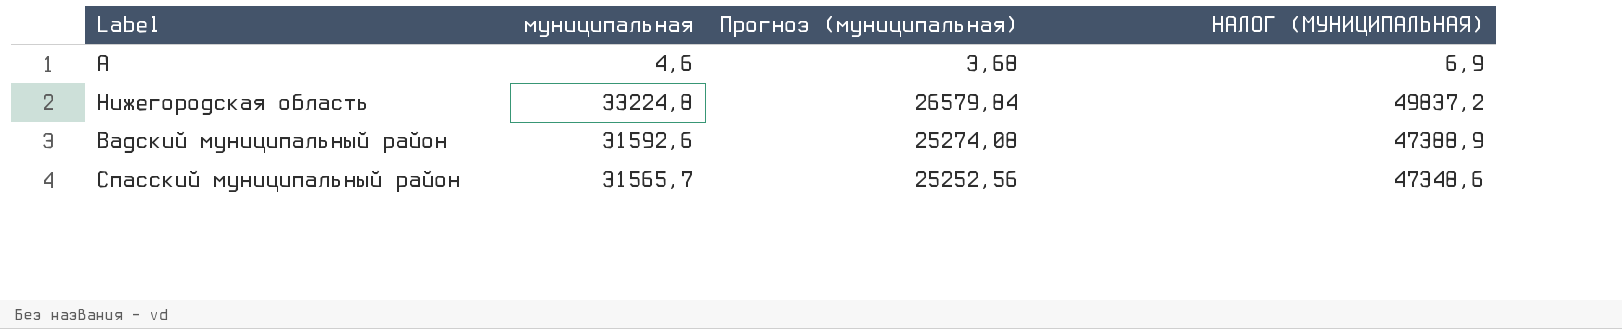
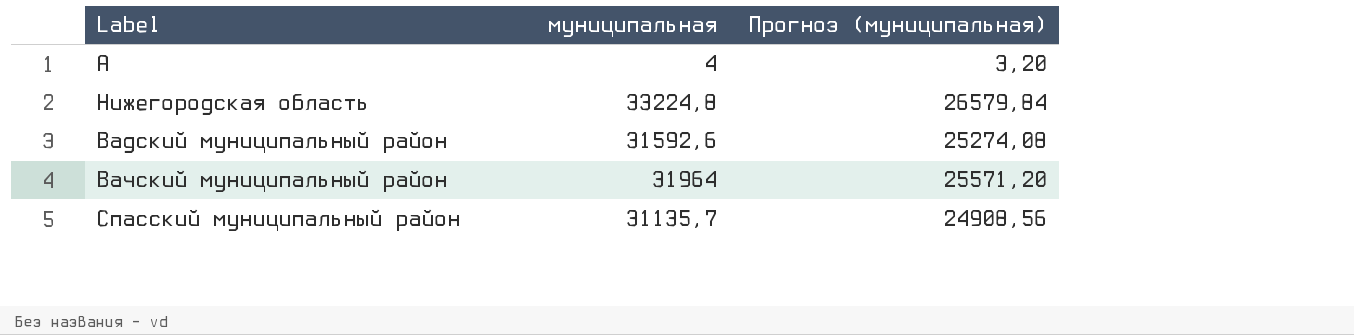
column НАЛОГ (МУНИЦИПАЛЬНАЯ) | formula: [муниципальная] * 1,5 -> none
А | муниципальная: 4,6 -> 4
А | Прогноз (муниципальная): 3,68 -> 3,20
row Вачский муниципальный район: none -> 31964 | 25571,20
Спасский муниципальный район | муниципальная: 31565,7 -> 31135,7
Спасский муниципальный район | Прогноз (муниципальная): 25252,56 -> 24908,56

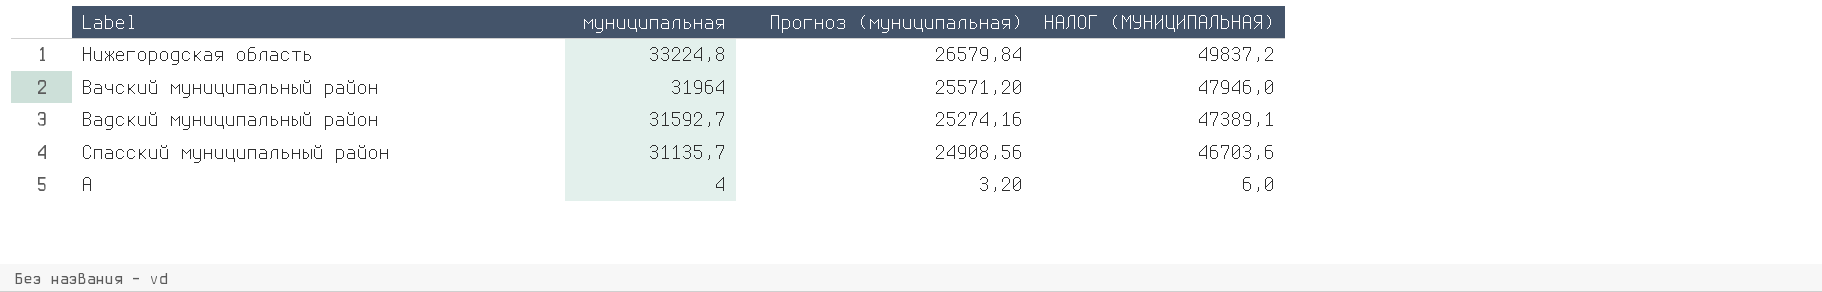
row order: none -> муниципальная descending
column НАЛОГ (МУНИЦИПАЛЬНАЯ) | formula: none -> [муниципальная] * 1,5
Вадский муниципальный район | муниципальная: 31592,6 -> 31592,7
Вадский муниципальный район | Прогноз (муниципальная): 25274,08 -> 25274,16

